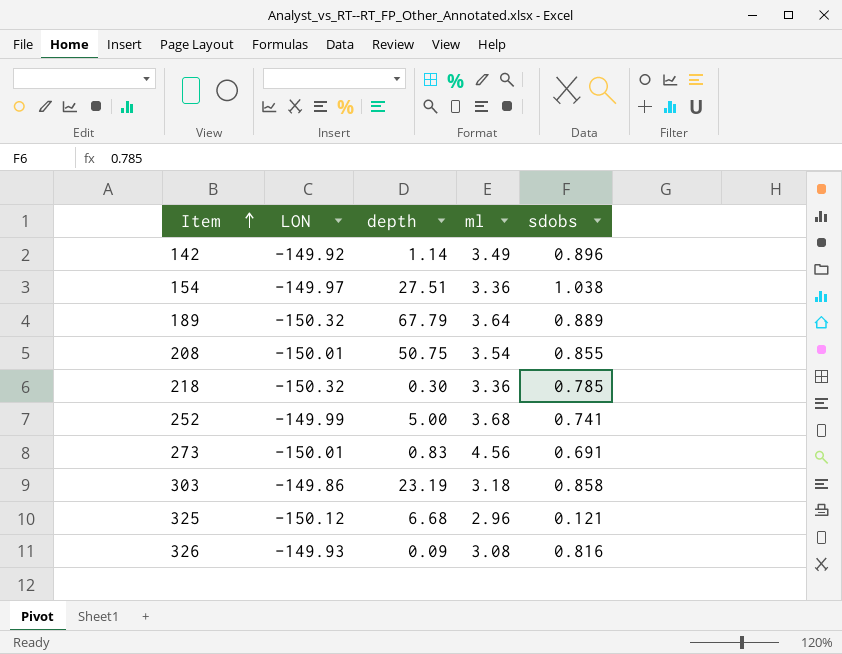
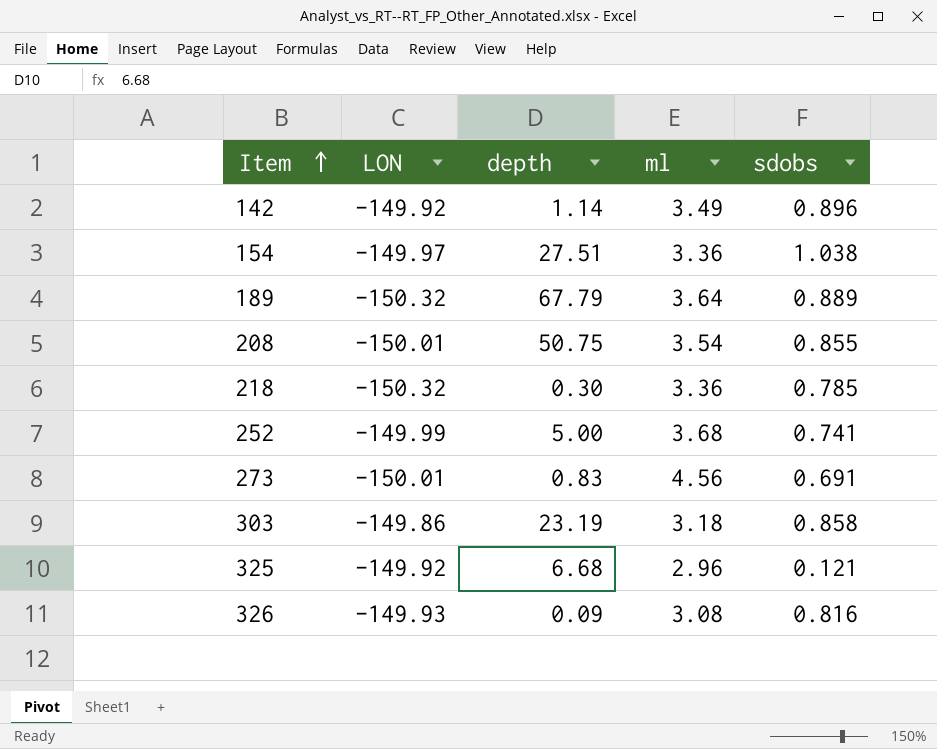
325 | LON: -150.12 -> -149.92

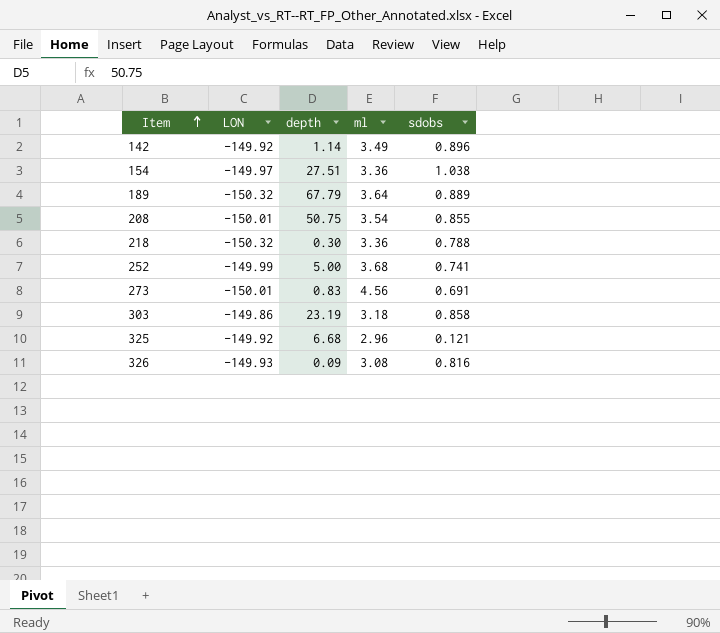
218 | sdobs: 0.785 -> 0.788

